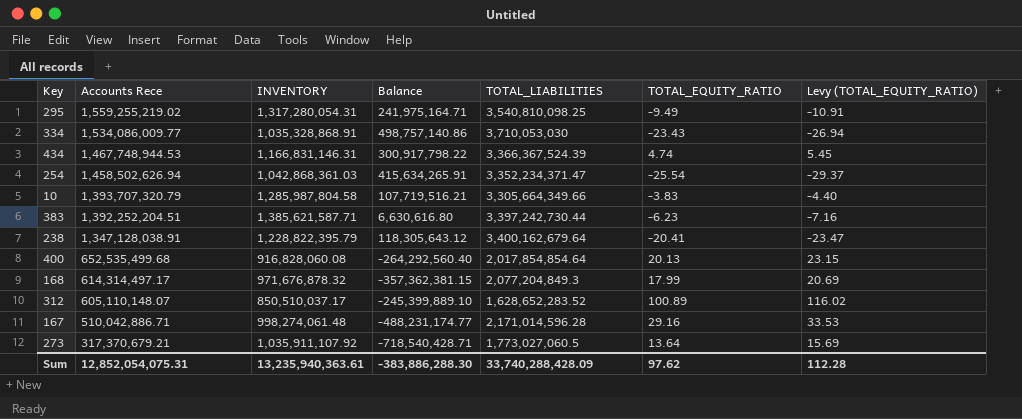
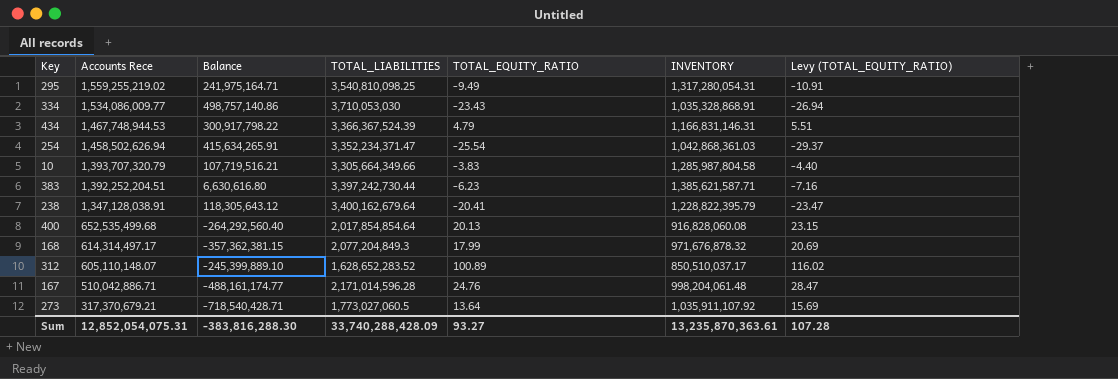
column INVENTORY | position: 3 -> 6
434 | TOTAL_EQUITY_RATIO: 4.74 -> 4.79
434 | Levy (TOTAL_EQUITY_RATIO): 5.45 -> 5.51
167 | Balance: -488,231,174.77 -> -488,161,174.77
167 | TOTAL_EQUITY_RATIO: 29.16 -> 24.76
167 | INVENTORY: 998,274,061.48 -> 998,204,061.48
167 | Levy (TOTAL_EQUITY_RATIO): 33.53 -> 28.47
Sum | Balance: -383,886,288.30 -> -383,816,288.30
Sum | TOTAL_EQUITY_RATIO: 97.62 -> 93.27
Sum | INVENTORY: 13,235,940,363.61 -> 13,235,870,363.61
Sum | Levy (TOTAL_EQUITY_RATIO): 112.28 -> 107.28

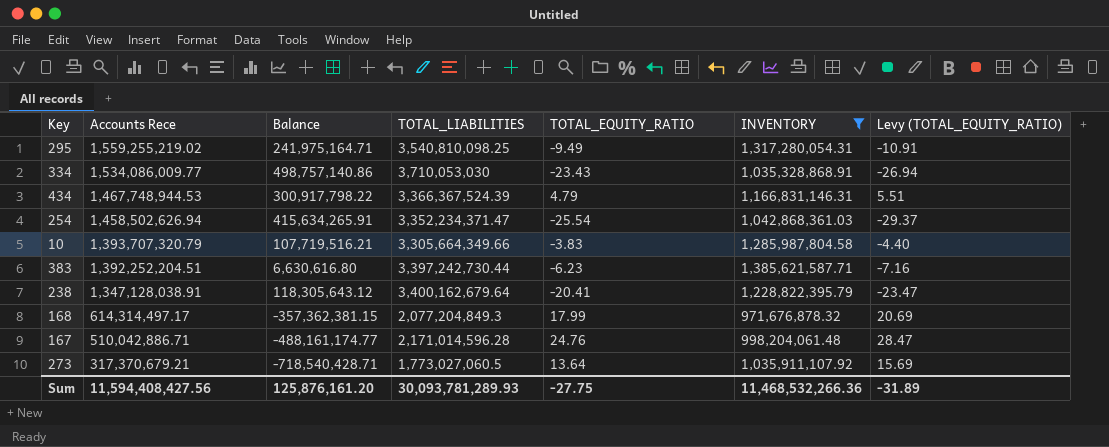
filter: none -> INVENTORY >= 971,676,878.32
Sum | Accounts Rece: 12,852,054,075.31 -> 11,594,408,427.56
Sum | Balance: -383,816,288.30 -> 125,876,161.20
Sum | TOTAL_LIABILITIES: 33,740,288,428.09 -> 30,093,781,289.93
Sum | TOTAL_EQUITY_RATIO: 93.27 -> -27.75
Sum | INVENTORY: 13,235,870,363.61 -> 11,468,532,266.36
Sum | Levy (TOTAL_EQUITY_RATIO): 107.28 -> -31.89

